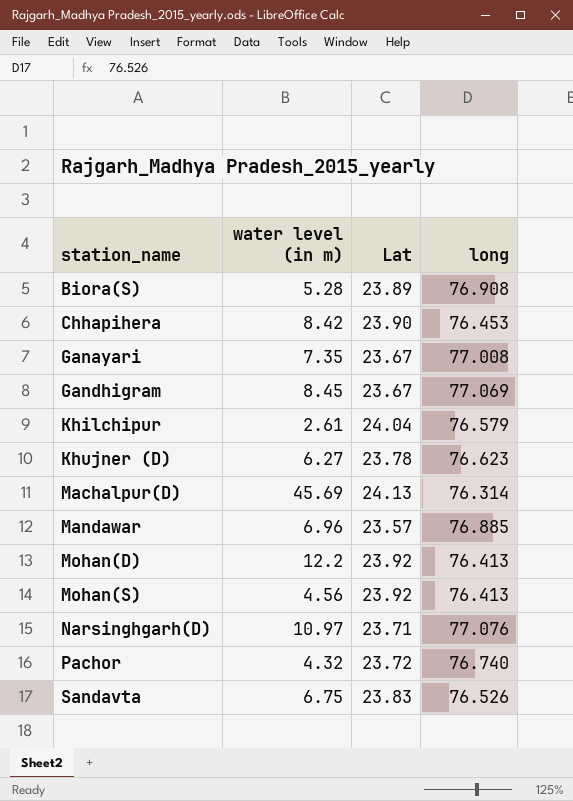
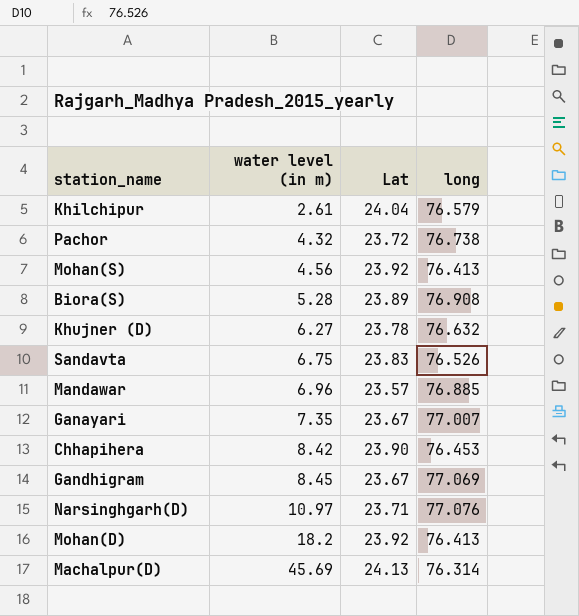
row order: station_name ascending -> water level (in m) ascending
Pachor | long: 76.740 -> 76.738
Khujner (D) | long: 76.623 -> 76.632
Ganayari | long: 77.008 -> 77.007
Mohan(D) | water level (in m): 12.2 -> 18.2

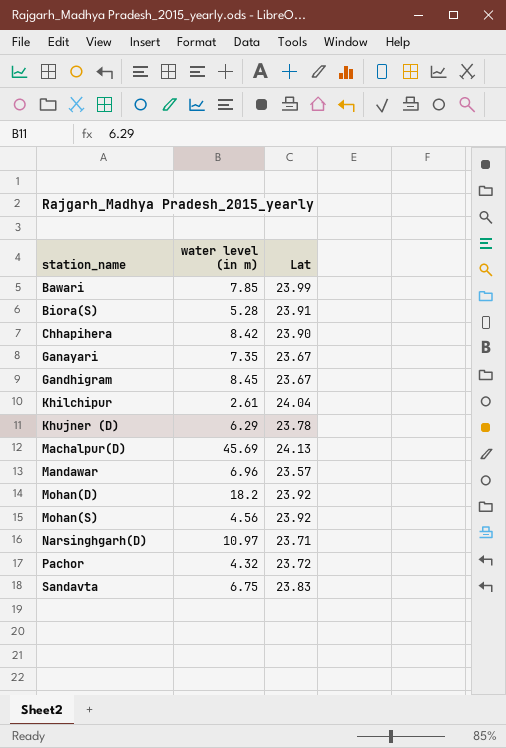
row order: water level (in m) ascending -> station_name ascending
column long | position: 4 -> none
row Bawari: none -> 7.85 | 23.99
Biora(S) | Lat: 23.89 -> 23.91
Khujner (D) | water level (in m): 6.27 -> 6.29

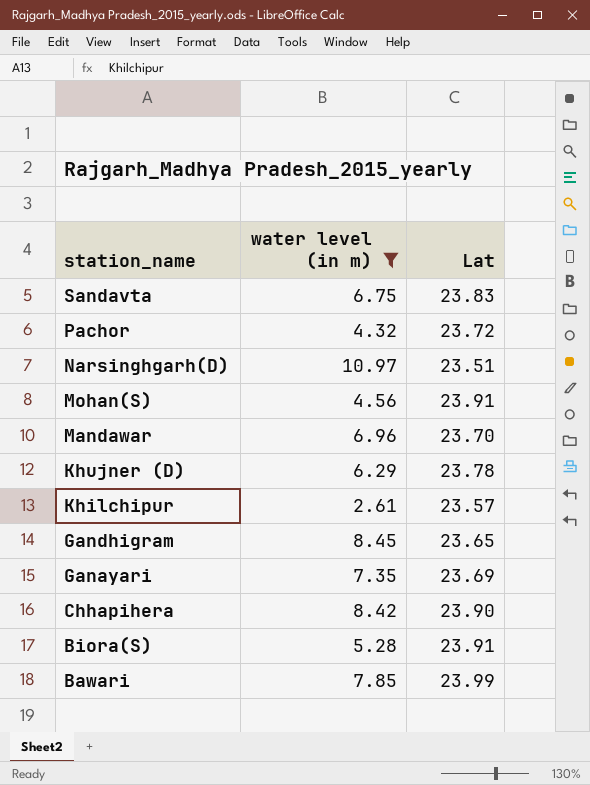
filter: none -> water level (in m) <= 10.97
row order: station_name ascending -> station_name descending
Narsinghgarh(D) | Lat: 23.71 -> 23.51
Mohan(S) | Lat: 23.92 -> 23.91
Mandawar | Lat: 23.57 -> 23.70
Khilchipur | Lat: 24.04 -> 23.57
Gandhigram | Lat: 23.67 -> 23.65
Ganayari | Lat: 23.67 -> 23.69

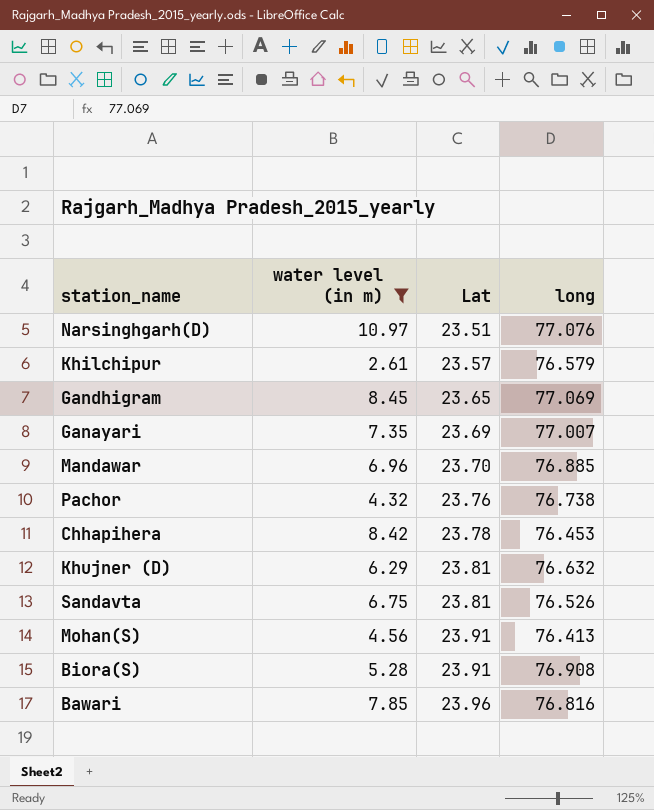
row order: station_name descending -> Lat ascending
column long | position: none -> 4
Pachor | Lat: 23.72 -> 23.76
Chhapihera | Lat: 23.90 -> 23.78
Khujner (D) | Lat: 23.78 -> 23.81
Sandavta | Lat: 23.83 -> 23.81
Bawari | Lat: 23.99 -> 23.96

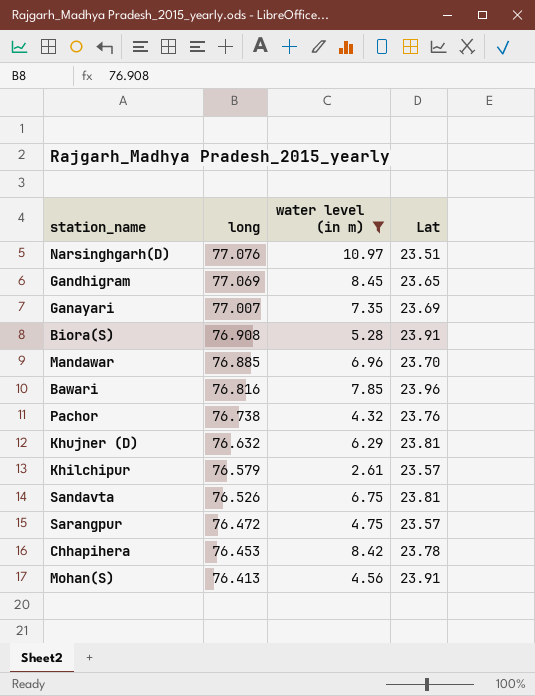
row order: Lat ascending -> long descending
column long | position: 4 -> 2
row Sarangpur: none -> 76.472 | 4.75 | 23.57

